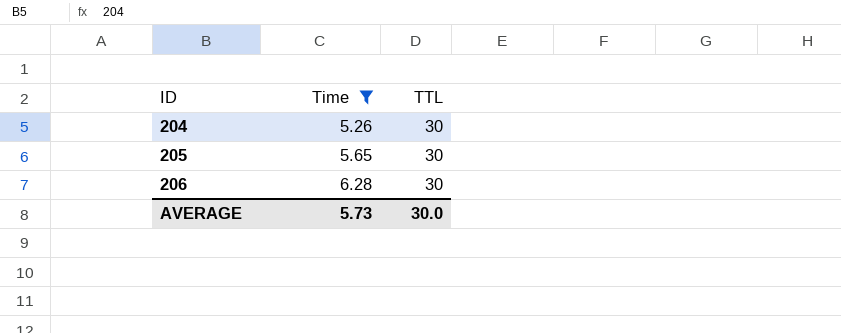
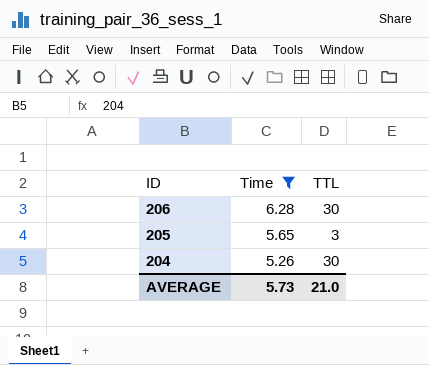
row order: ID ascending -> ID descending
205 | TTL: 30 -> 3
AVERAGE | TTL: 30.0 -> 21.0

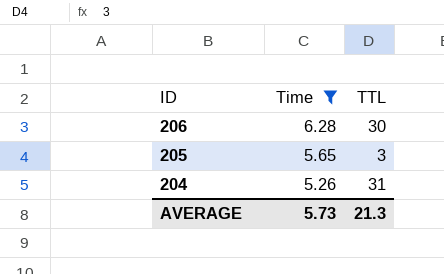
204 | TTL: 30 -> 31
AVERAGE | TTL: 21.0 -> 21.3

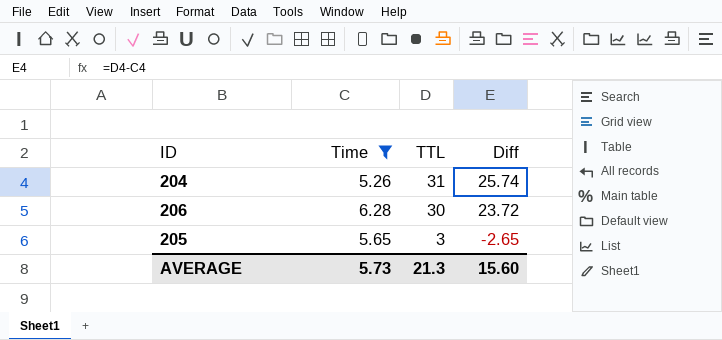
row order: ID descending -> TTL descending
column Diff | formula: none -> [TTL] - [Time]

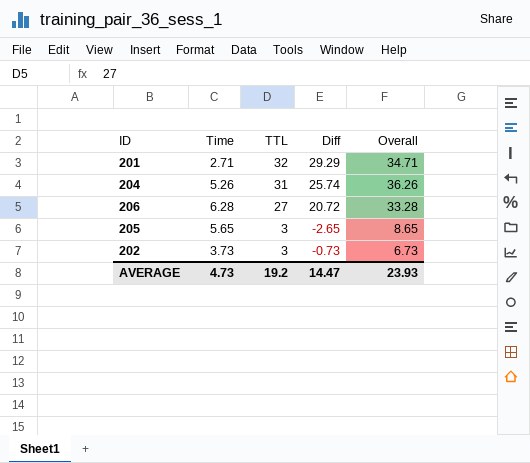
filter: Time >= 5.26 -> none
column Overall | formula: none -> [Time] + [TTL]
206 | TTL: 30 -> 27
206 | Diff: 23.72 -> 20.72
AVERAGE | Time: 5.73 -> 4.73
AVERAGE | TTL: 21.3 -> 19.2
AVERAGE | Diff: 15.60 -> 14.47

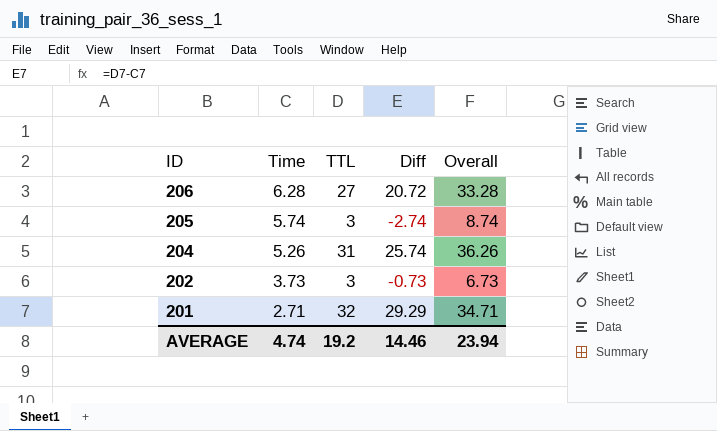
row order: TTL descending -> ID descending
205 | Time: 5.65 -> 5.74
205 | Diff: -2.65 -> -2.74
205 | Overall: 8.65 -> 8.74
AVERAGE | Time: 4.73 -> 4.74
AVERAGE | Diff: 14.47 -> 14.46
AVERAGE | Overall: 23.93 -> 23.94

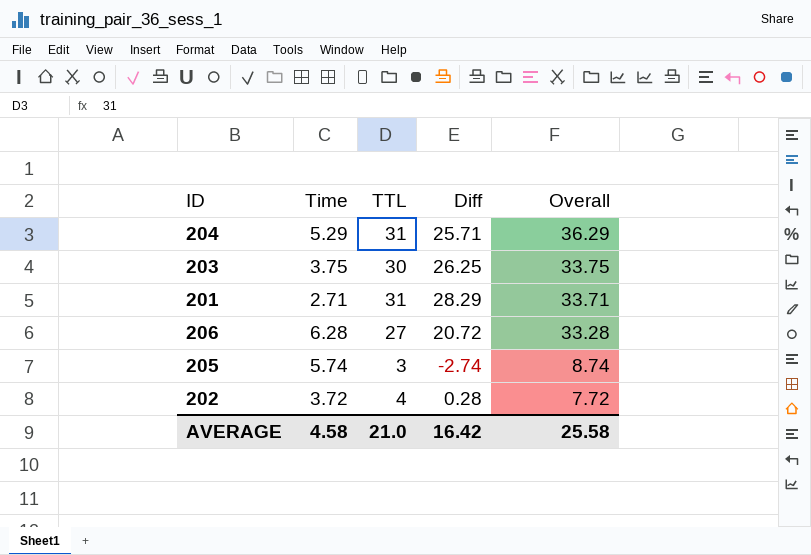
row order: ID descending -> Overall descending
204 | Time: 5.26 -> 5.29
204 | Diff: 25.74 -> 25.71
204 | Overall: 36.26 -> 36.29
row 203: none -> 3.75 | 30 | 26.25 | 33.75
201 | TTL: 32 -> 31
201 | Diff: 29.29 -> 28.29
201 | Overall: 34.71 -> 33.71
202 | Time: 3.73 -> 3.72
202 | TTL: 3 -> 4
202 | Diff: -0.73 -> 0.28
202 | Overall: 6.73 -> 7.72
AVERAGE | Time: 4.74 -> 4.58
AVERAGE | TTL: 19.2 -> 21.0
AVERAGE | Diff: 14.46 -> 16.42
AVERAGE | Overall: 23.94 -> 25.58

